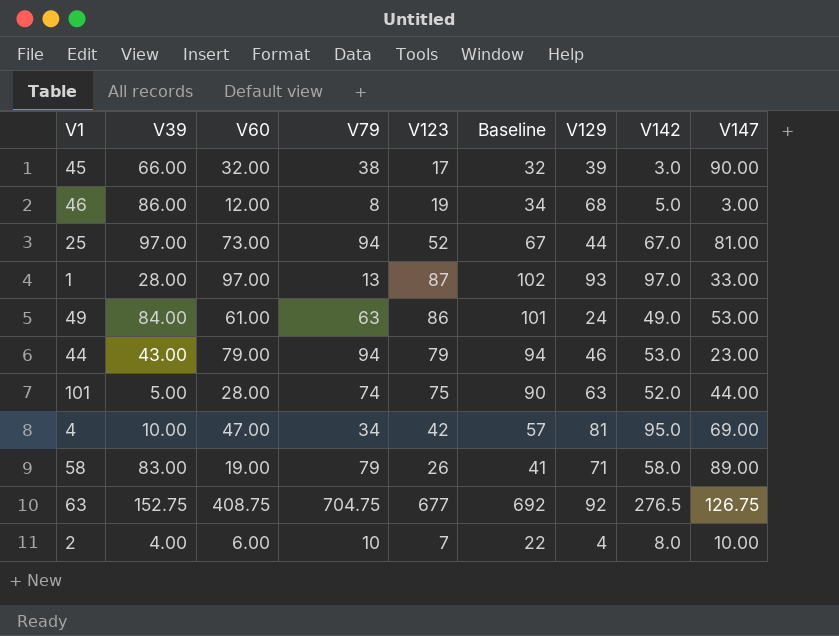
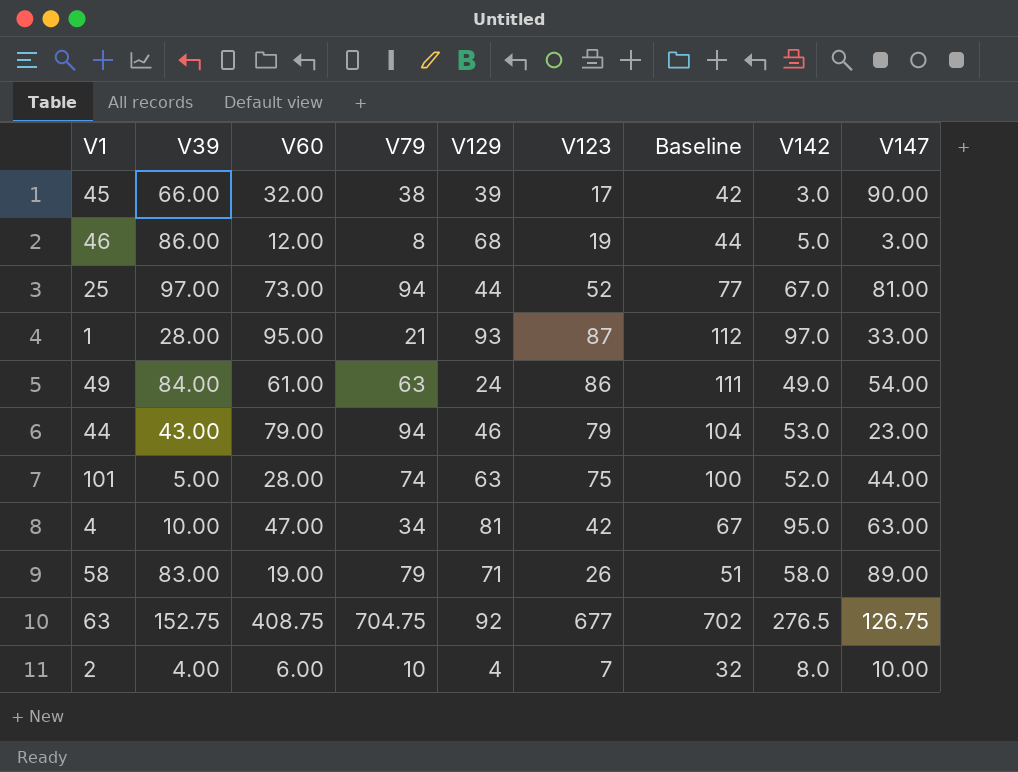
column V129 | position: 7 -> 5
column Baseline | formula: [V123] + 15 -> [V123] + 25
1 | V60: 97.00 -> 95.00
1 | V79: 13 -> 21
49 | V147: 53.00 -> 54.00
4 | V147: 69.00 -> 63.00

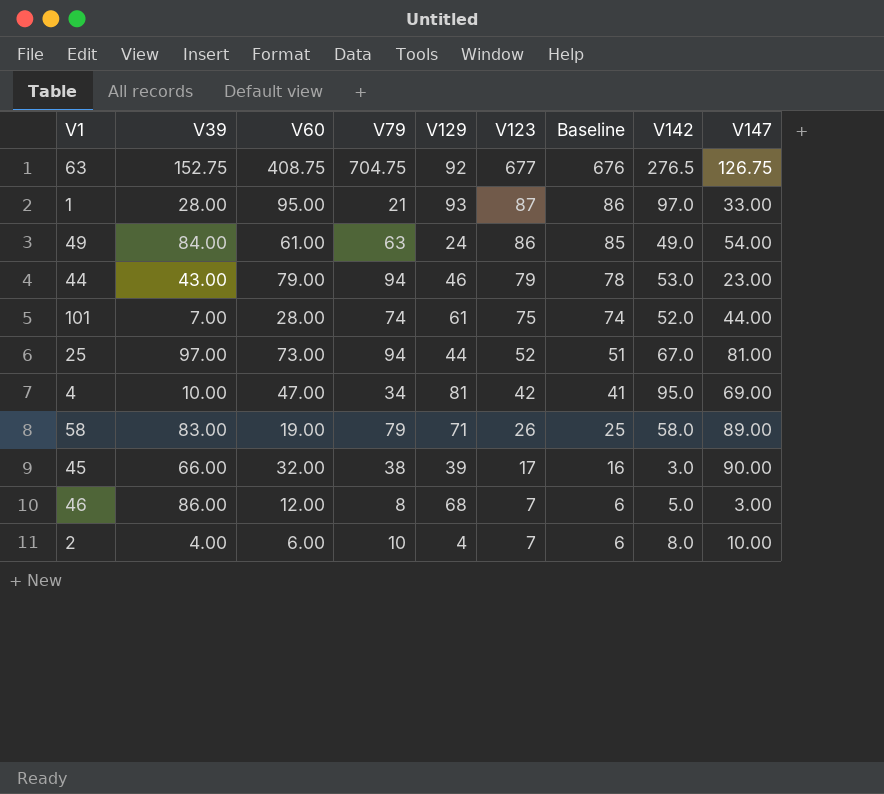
row order: none -> V123 descending
column Baseline | formula: [V123] + 25 -> [V123] - 1
101 | V39: 5.00 -> 7.00
101 | V129: 63 -> 61
4 | V147: 63.00 -> 69.00
46 | V123: 19 -> 7

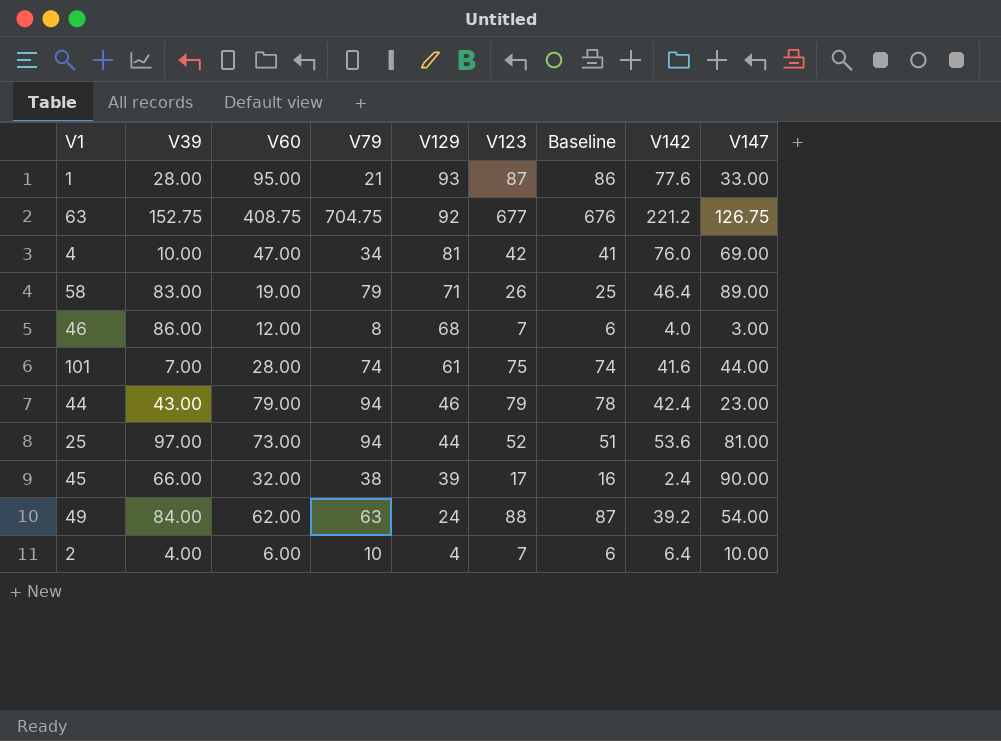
row order: V123 descending -> V129 descending
1 | V142: 97.0 -> 77.6
63 | V142: 276.5 -> 221.2
4 | V142: 95.0 -> 76.0
58 | V142: 58.0 -> 46.4
46 | V142: 5.0 -> 4.0
101 | V142: 52.0 -> 41.6
44 | V142: 53.0 -> 42.4
25 | V142: 67.0 -> 53.6
45 | V142: 3.0 -> 2.4
49 | V60: 61.00 -> 62.00
49 | V123: 86 -> 88
49 | Baseline: 85 -> 87
49 | V142: 49.0 -> 39.2
2 | V142: 8.0 -> 6.4

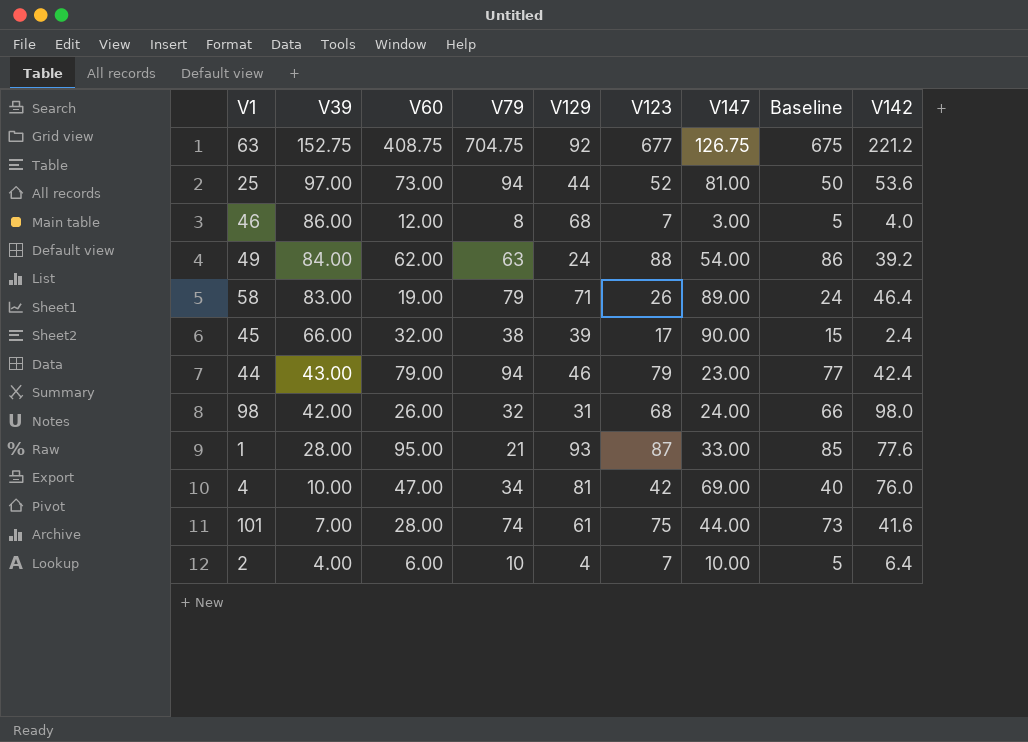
row order: V129 descending -> V39 descending
column V147 | position: 9 -> 7
column Baseline | formula: [V123] - 1 -> [V123] - 2
row 98: none -> 42.00 | 26.00 | 32 | 31 | 68 | 24.00 | 66 | 98.0

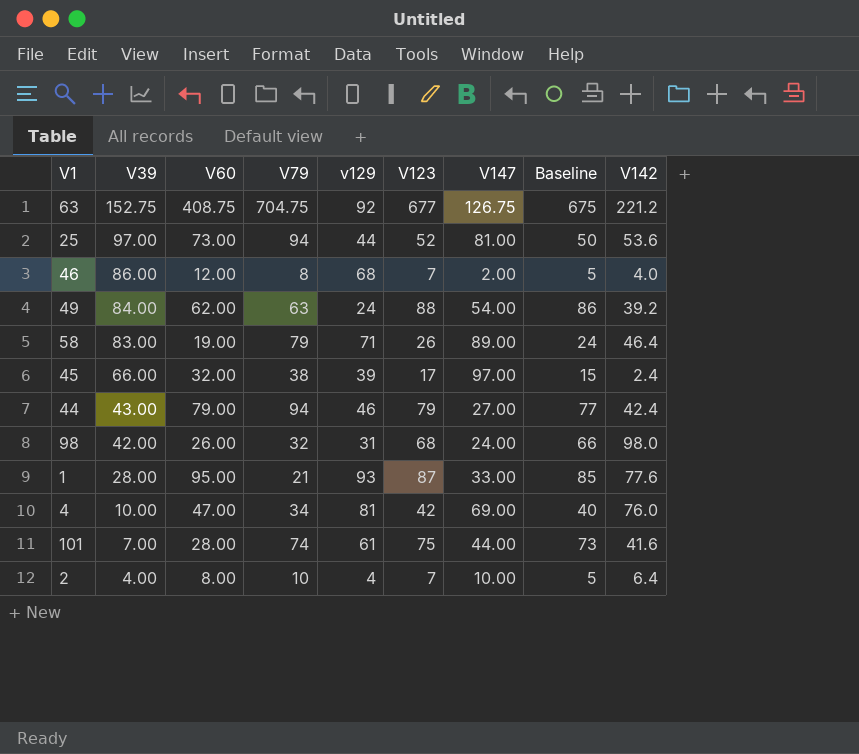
column name: V129 -> v129
46 | V147: 3.00 -> 2.00
45 | V147: 90.00 -> 97.00
44 | V147: 23.00 -> 27.00
2 | V60: 6.00 -> 8.00

